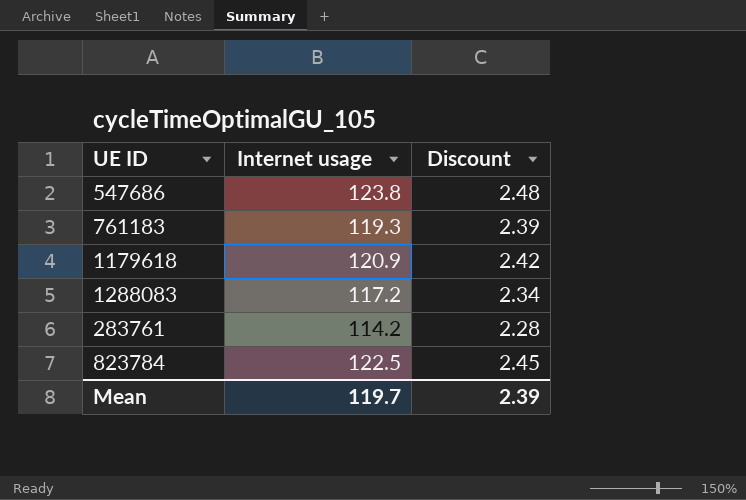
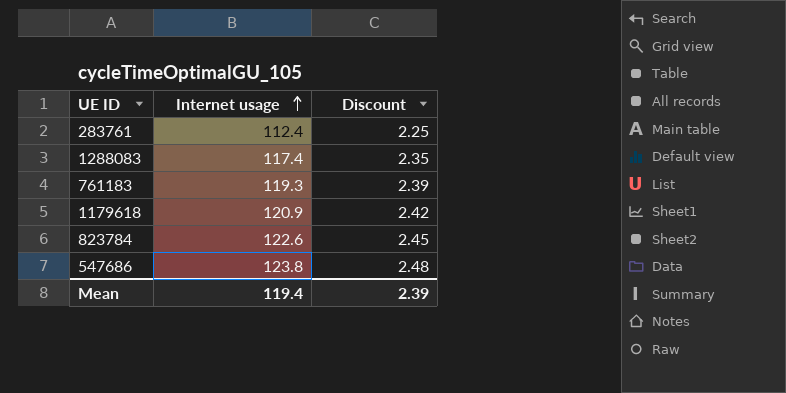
row order: none -> Internet usage ascending
283761 | Internet usage: 114.2 -> 112.4
283761 | Discount: 2.28 -> 2.25
1288083 | Internet usage: 117.2 -> 117.4
1288083 | Discount: 2.34 -> 2.35
823784 | Internet usage: 122.5 -> 122.6
Mean | Internet usage: 119.7 -> 119.4

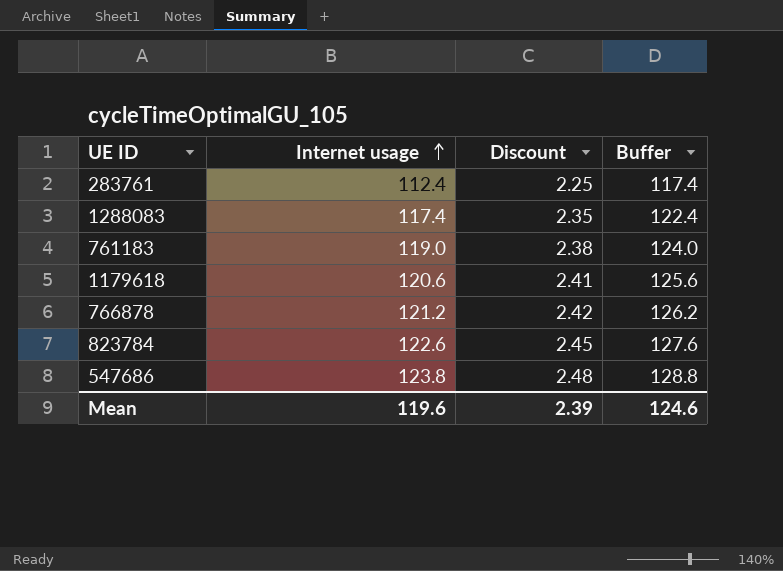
column Buffer | formula: none -> [Internet usage] + 5
761183 | Internet usage: 119.3 -> 119.0
761183 | Discount: 2.39 -> 2.38
1179618 | Internet usage: 120.9 -> 120.6
1179618 | Discount: 2.42 -> 2.41
row 766878: none -> 121.2 | 2.42 | 126.2
Mean | Internet usage: 119.4 -> 119.6

